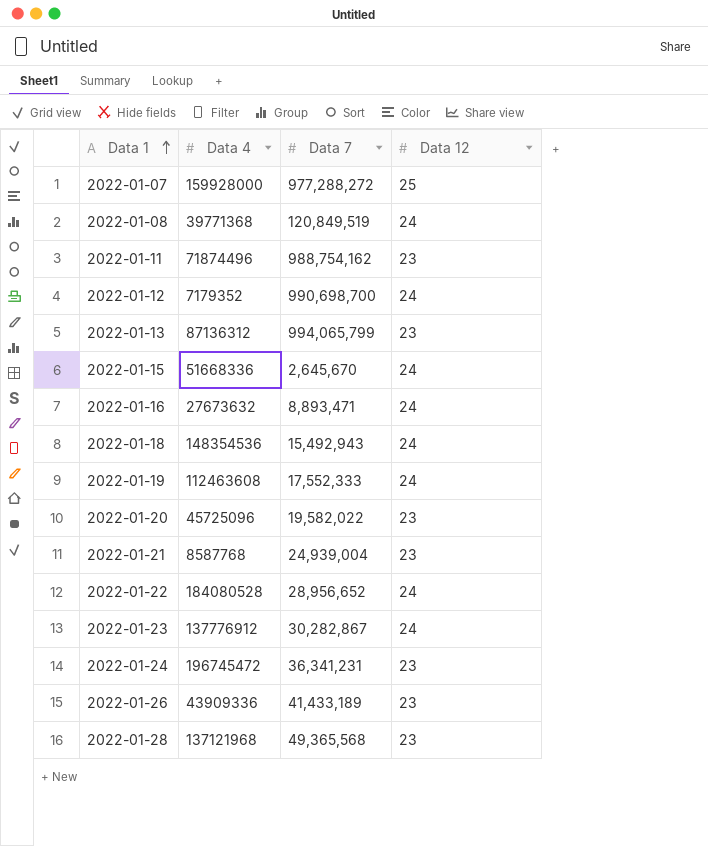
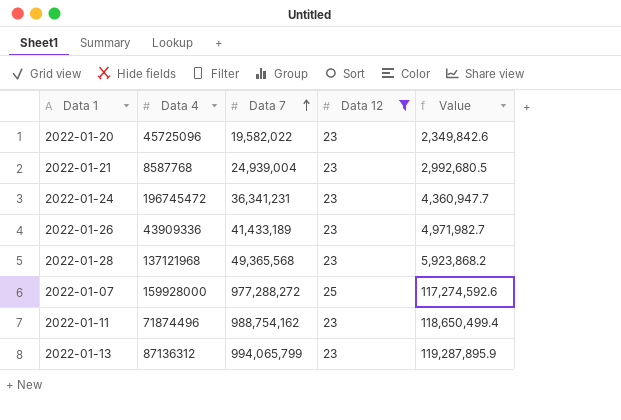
filter: none -> Data 12 != 24
row order: Data 1 ascending -> Data 7 ascending
column Value | formula: none -> [Data 7] * 0.12

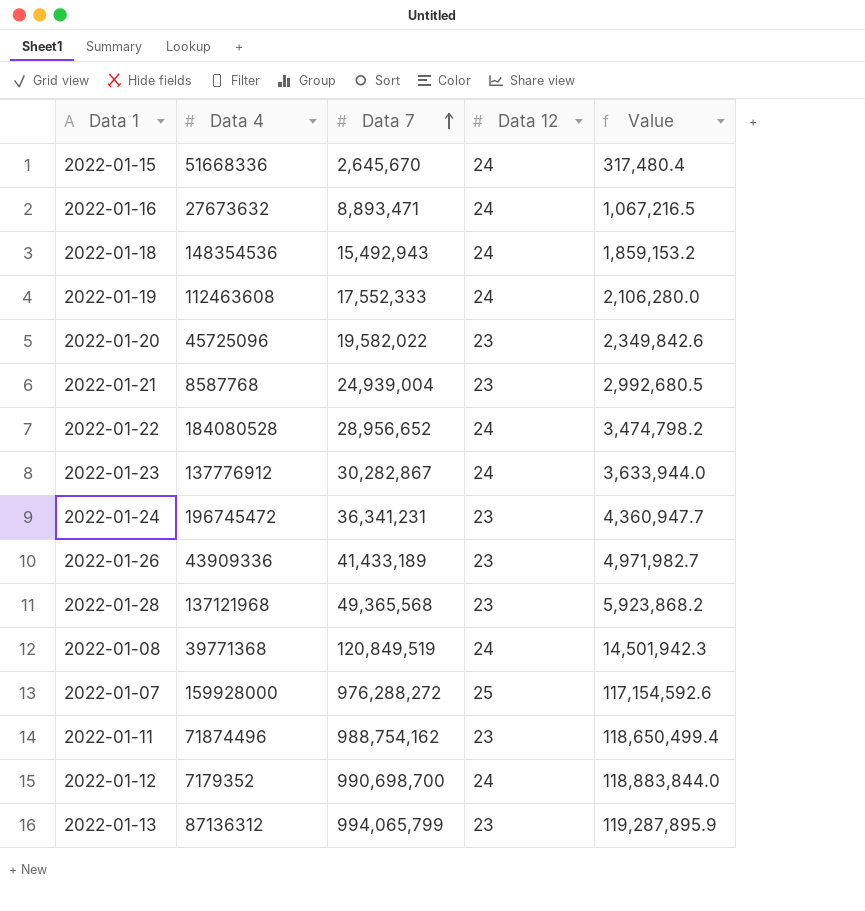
filter: Data 12 != 24 -> none
2022-01-07 | Data 7: 977,288,272 -> 976,288,272
2022-01-07 | Value: 117,274,592.6 -> 117,154,592.6

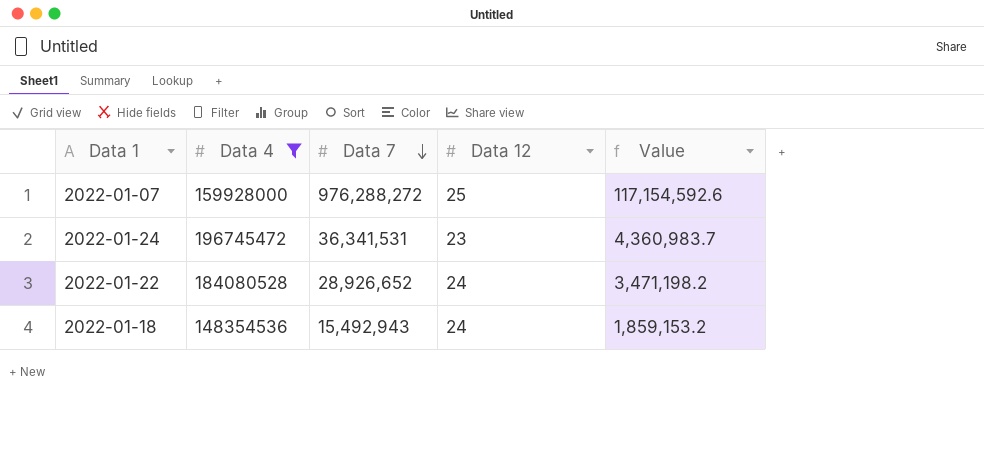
filter: none -> Data 4 >= 148354536
row order: Data 7 ascending -> Data 7 descending
2022-01-24 | Data 7: 36,341,231 -> 36,341,531
2022-01-24 | Value: 4,360,947.7 -> 4,360,983.7
2022-01-22 | Data 7: 28,956,652 -> 28,926,652
2022-01-22 | Value: 3,474,798.2 -> 3,471,198.2

